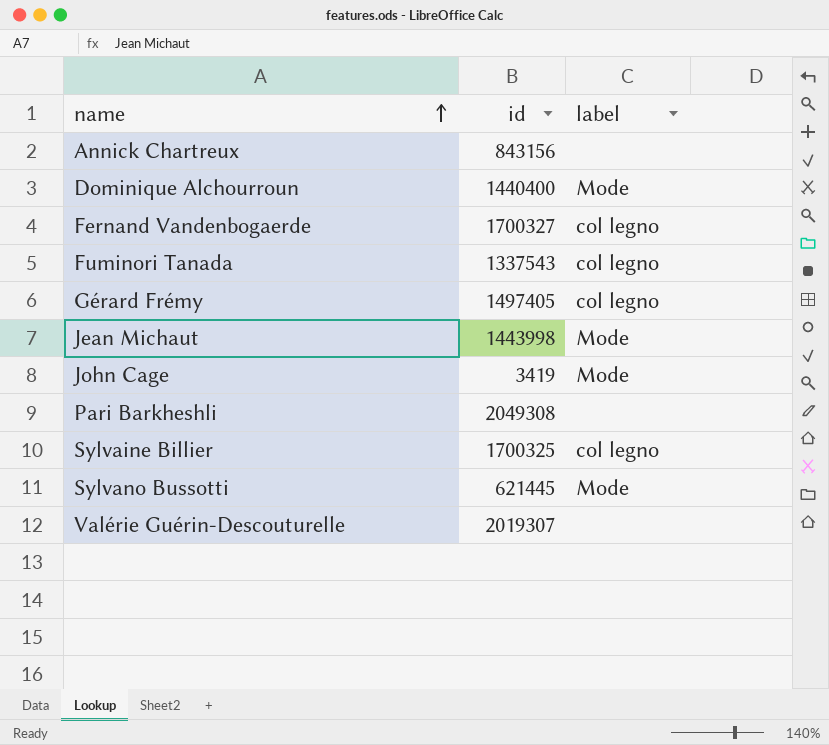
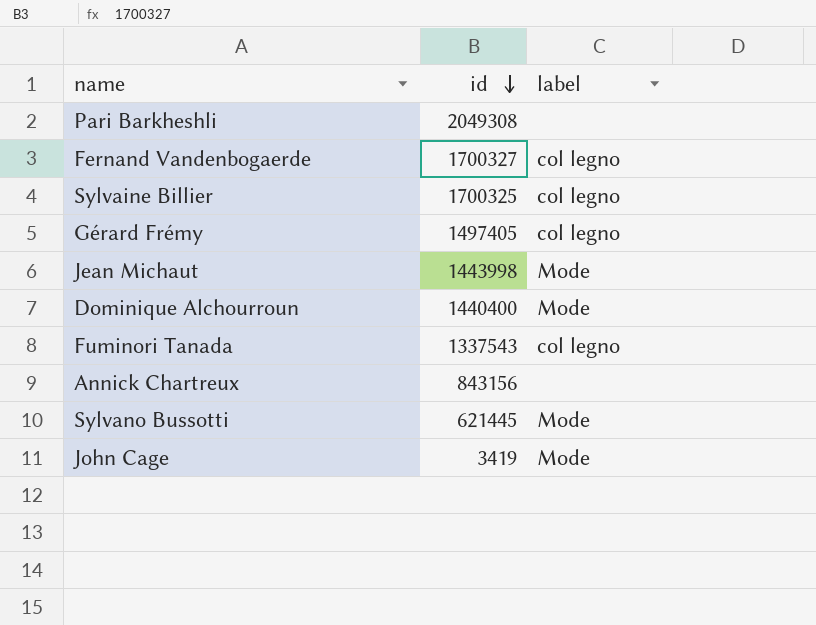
row order: name ascending -> id descending
row Valérie Guérin-Descouturelle: 2019307 | none -> none

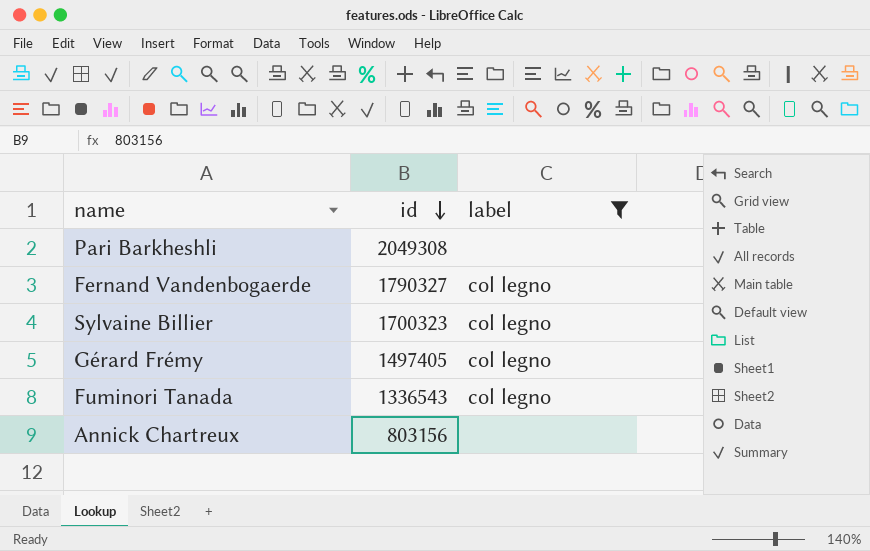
filter: none -> label != Mode
Fernand Vandenbogaerde | id: 1700327 -> 1790327
Sylvaine Billier | id: 1700325 -> 1700323
Fuminori Tanada | id: 1337543 -> 1336543
Annick Chartreux | id: 843156 -> 803156

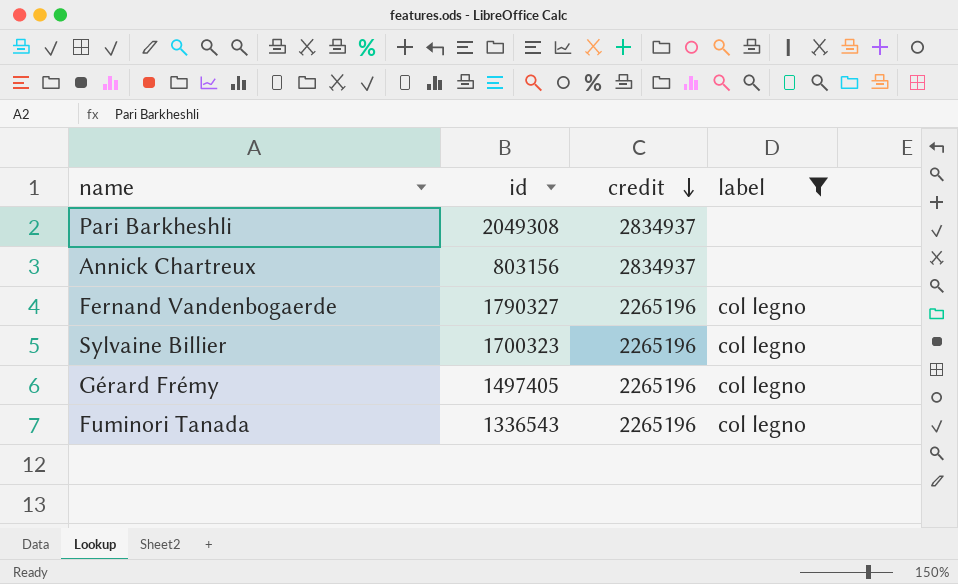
row order: id descending -> credit descending
column credit | position: none -> 3

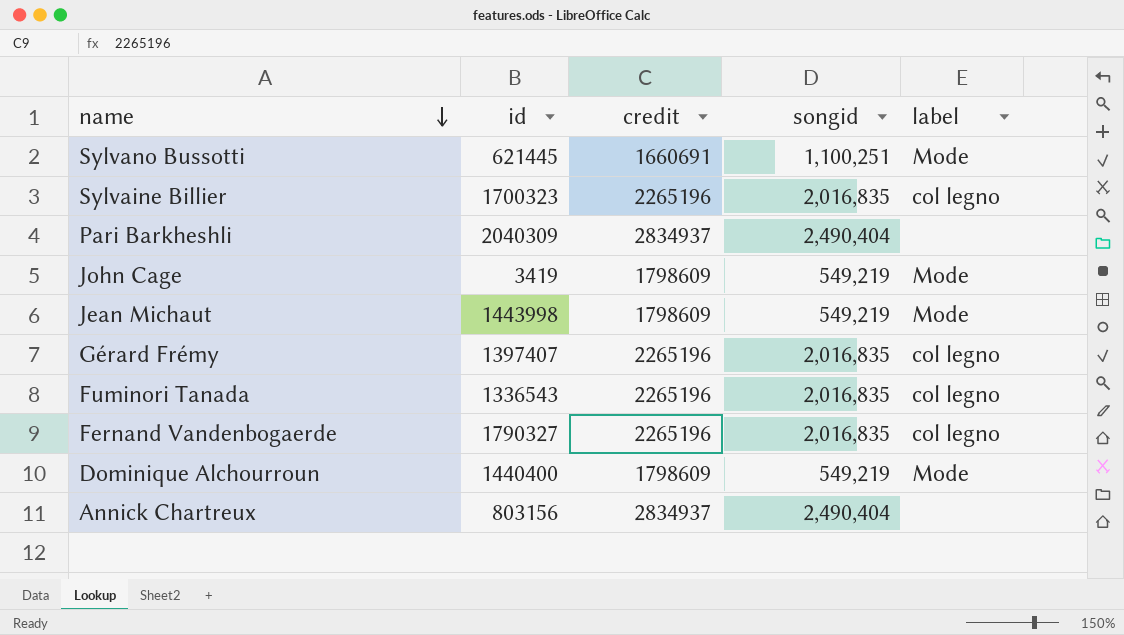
filter: label != Mode -> none
row order: credit descending -> name descending
column songid | position: none -> 4
Pari Barkheshli | id: 2049308 -> 2040309
Gérard Frémy | id: 1497405 -> 1397407

